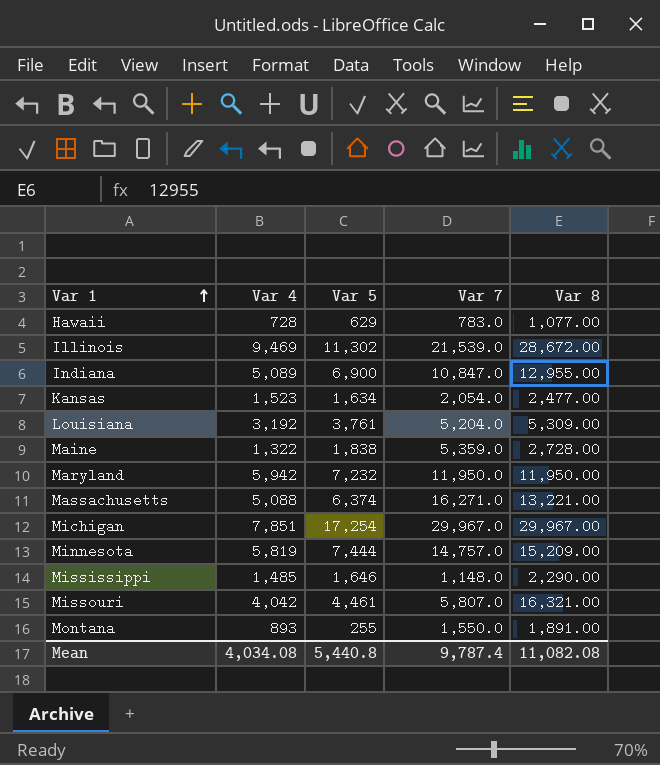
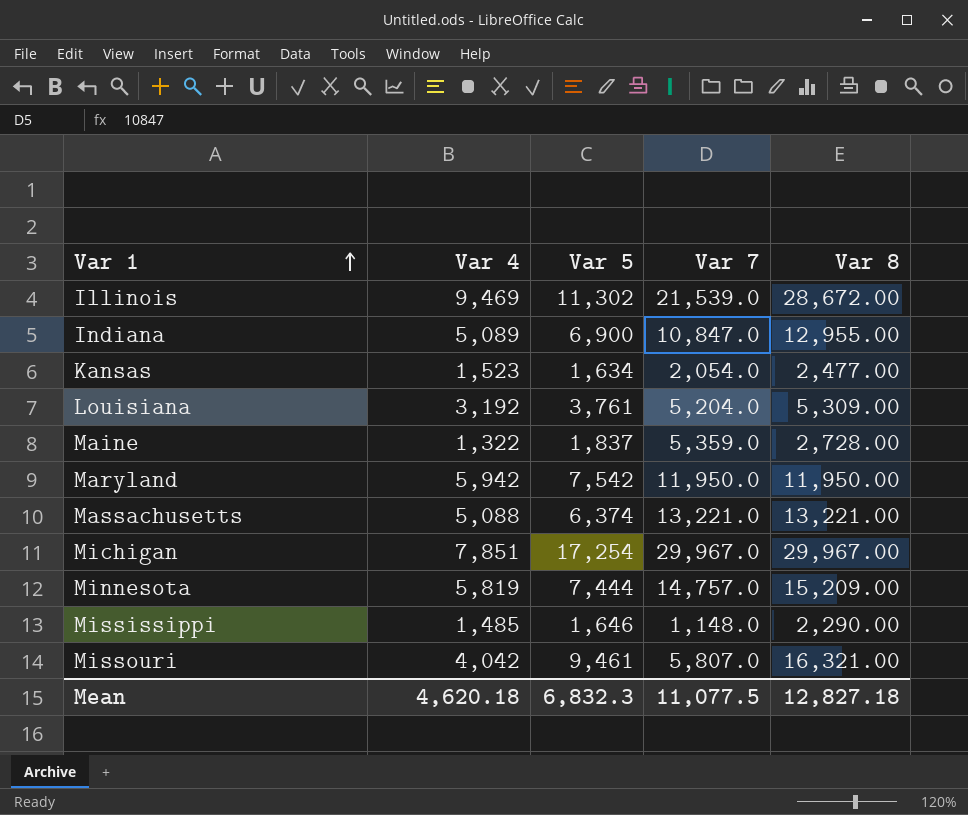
row Hawaii: 728 | 629 | 783.0 | 1,077.00 -> none
row Montana: 893 | 255 | 1,550.0 | 1,891.00 -> none
Maine | Var 5: 1,838 -> 1,837
Maryland | Var 5: 7,232 -> 7,542
Massachusetts | Var 7: 16,271.0 -> 13,221.0
Missouri | Var 5: 4,461 -> 9,461
Mean | Var 4: 4,034.08 -> 4,620.18
Mean | Var 5: 5,440.8 -> 6,832.3
Mean | Var 7: 9,787.4 -> 11,077.5
Mean | Var 8: 11,082.08 -> 12,827.18

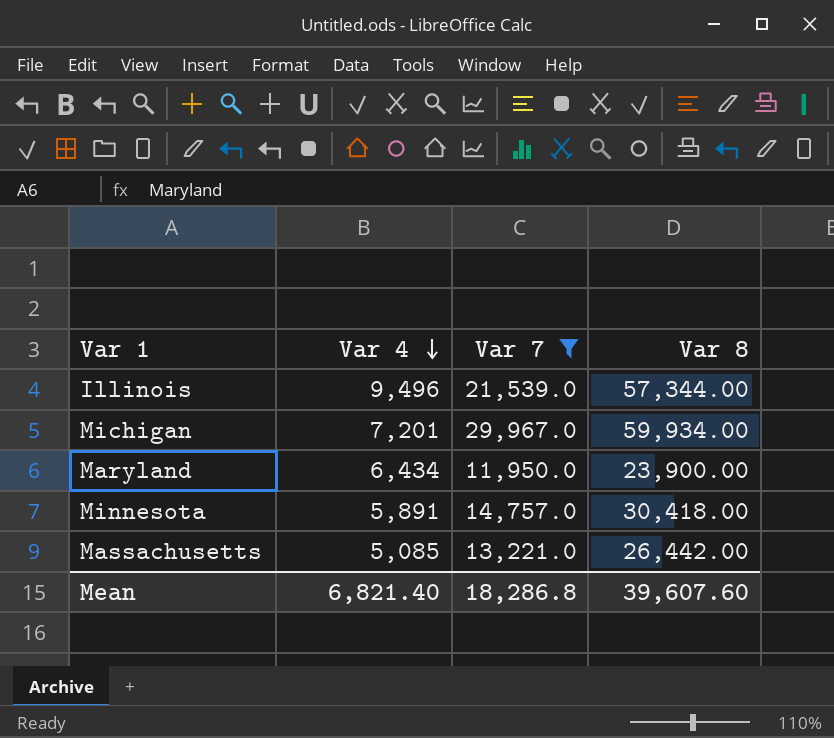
filter: none -> Var 7 >= 11,950.0
row order: Var 1 ascending -> Var 4 descending
column Var 5 | position: 3 -> none
Illinois | Var 4: 9,469 -> 9,496
Illinois | Var 8: 28,672.00 -> 57,344.00
Michigan | Var 4: 7,851 -> 7,201
Michigan | Var 8: 29,967.00 -> 59,934.00
Maryland | Var 4: 5,942 -> 6,434
Maryland | Var 8: 11,950.00 -> 23,900.00
Minnesota | Var 4: 5,819 -> 5,891
Minnesota | Var 8: 15,209.00 -> 30,418.00
Massachusetts | Var 4: 5,088 -> 5,085
Massachusetts | Var 8: 13,221.00 -> 26,442.00
Mean | Var 4: 4,620.18 -> 6,821.40
Mean | Var 7: 11,077.5 -> 18,286.8
Mean | Var 8: 12,827.18 -> 39,607.60

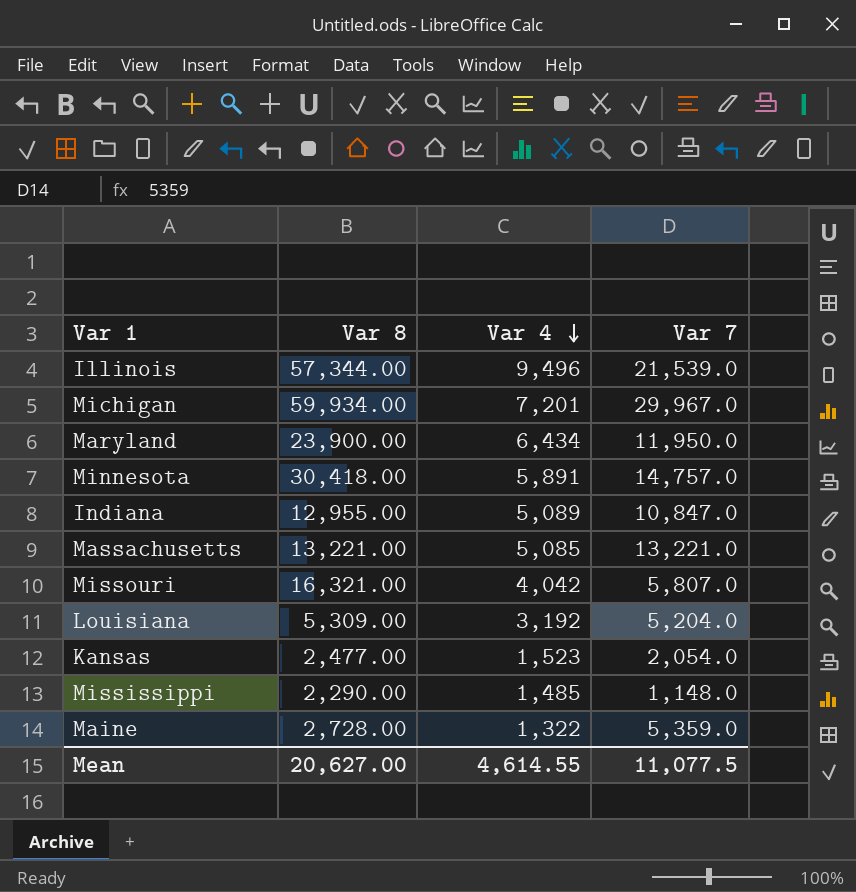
filter: Var 7 >= 11,950.0 -> none
column Var 8 | position: 4 -> 2
Massachusetts | Var 8: 26,442.00 -> 13,221.00
Mean | Var 8: 39,607.60 -> 20,627.00
Mean | Var 4: 6,821.40 -> 4,614.55
Mean | Var 7: 18,286.8 -> 11,077.5

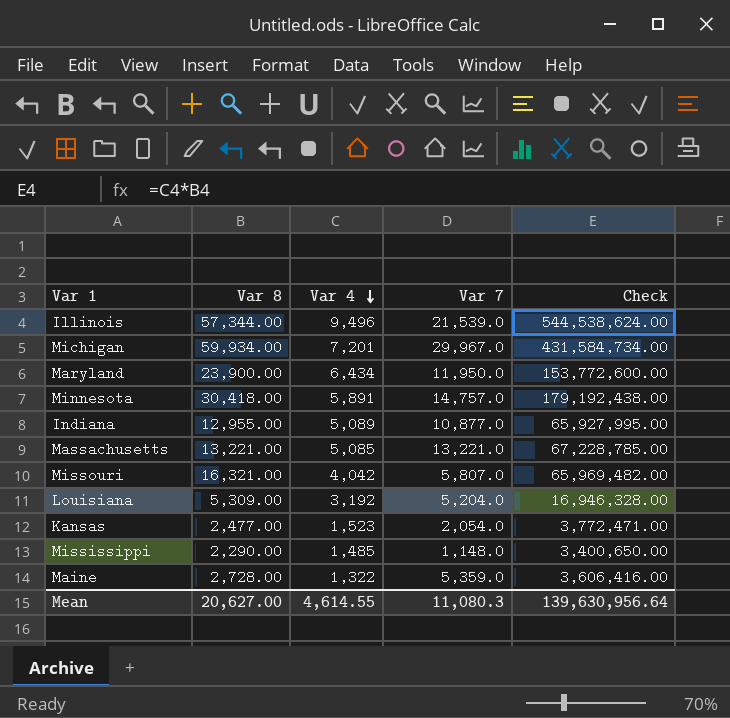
column Check | formula: none -> [Var 8] * [Var 4]
Indiana | Var 7: 10,847.0 -> 10,877.0
Mean | Var 7: 11,077.5 -> 11,080.3

